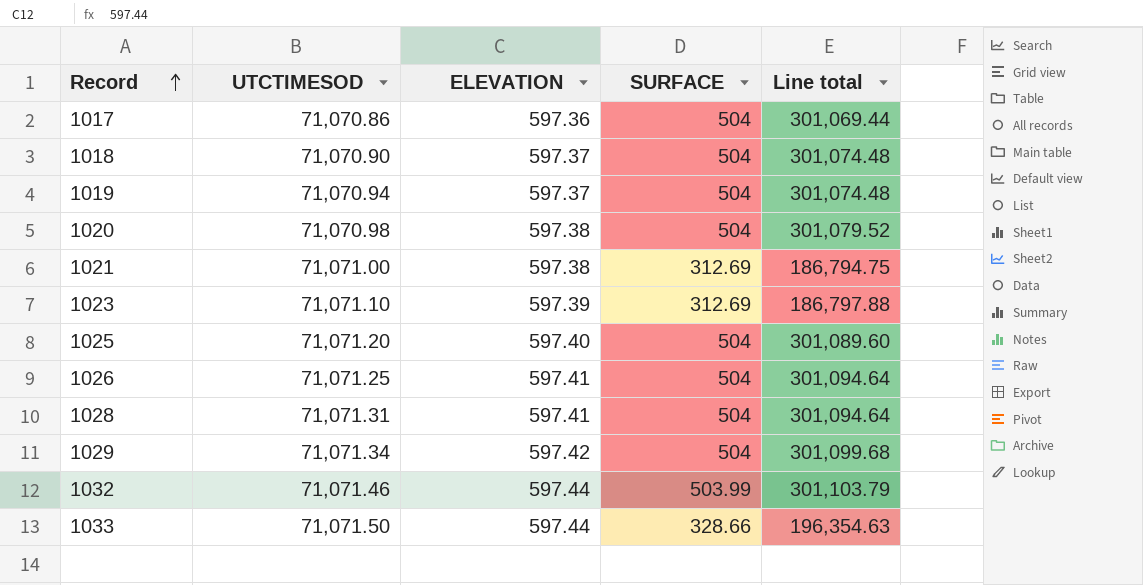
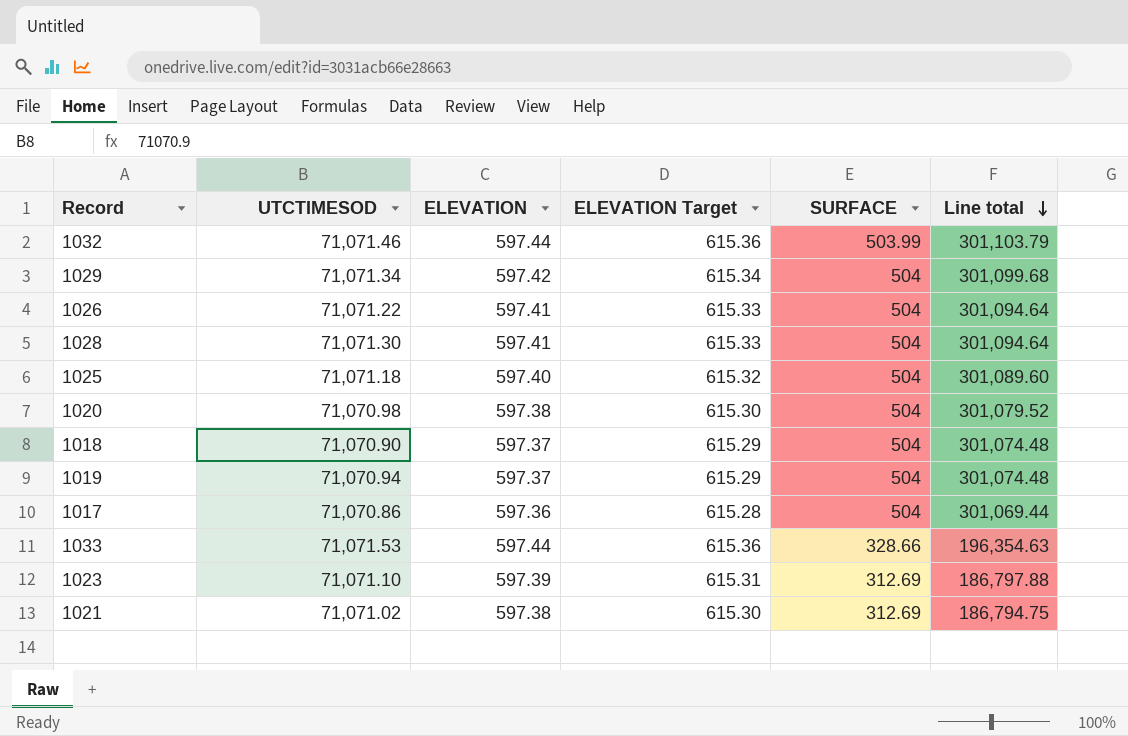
row order: Record ascending -> Line total descending
column ELEVATION Target | formula: none -> [ELEVATION] * 1.03
1026 | UTCTIMESOD: 71,071.25 -> 71,071.22
1028 | UTCTIMESOD: 71,071.31 -> 71,071.30
1025 | UTCTIMESOD: 71,071.20 -> 71,071.18
1033 | UTCTIMESOD: 71,071.50 -> 71,071.53
1021 | UTCTIMESOD: 71,071.00 -> 71,071.02

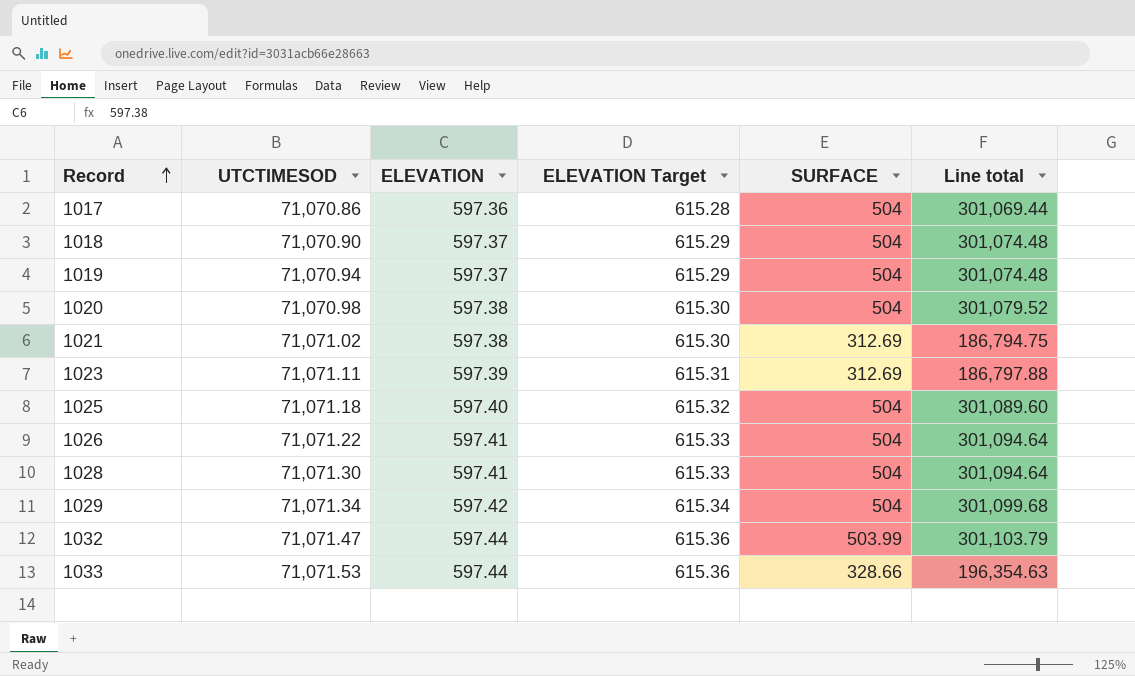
row order: Line total descending -> Record ascending
1023 | UTCTIMESOD: 71,071.10 -> 71,071.11
1032 | UTCTIMESOD: 71,071.46 -> 71,071.47

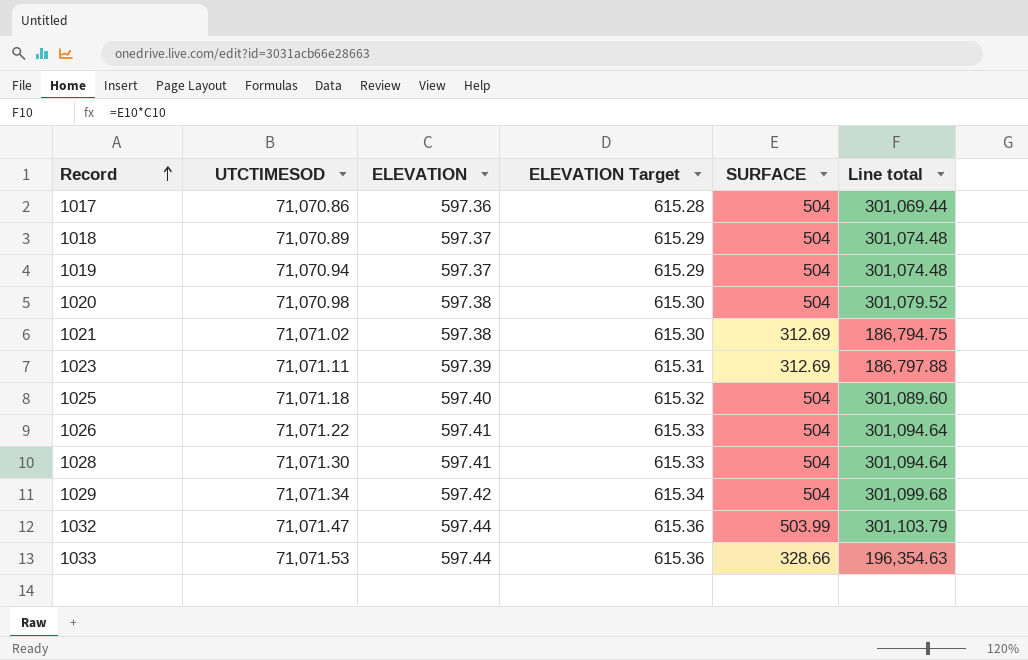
1018 | UTCTIMESOD: 71,070.90 -> 71,070.89

